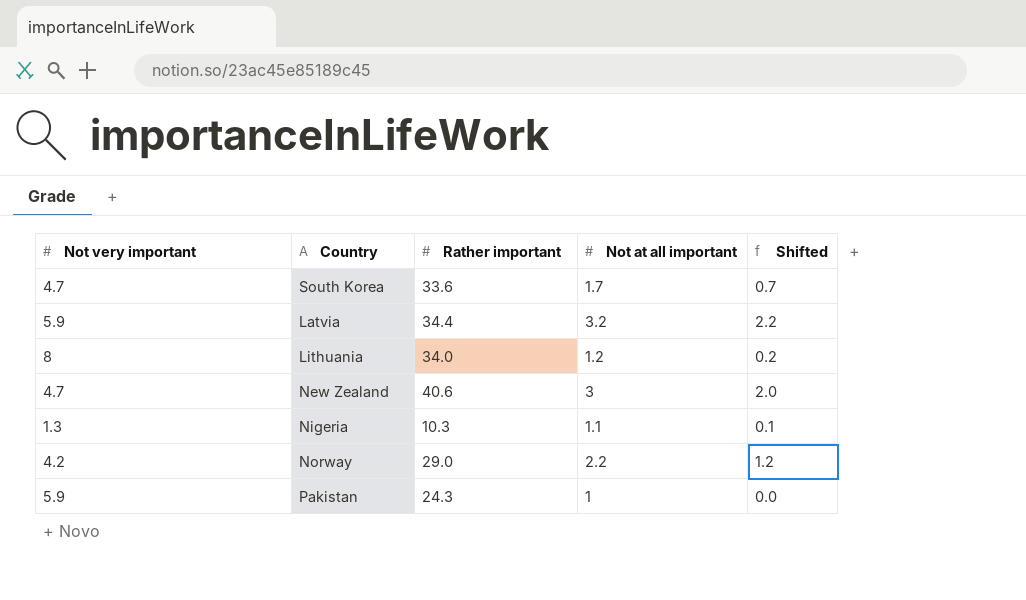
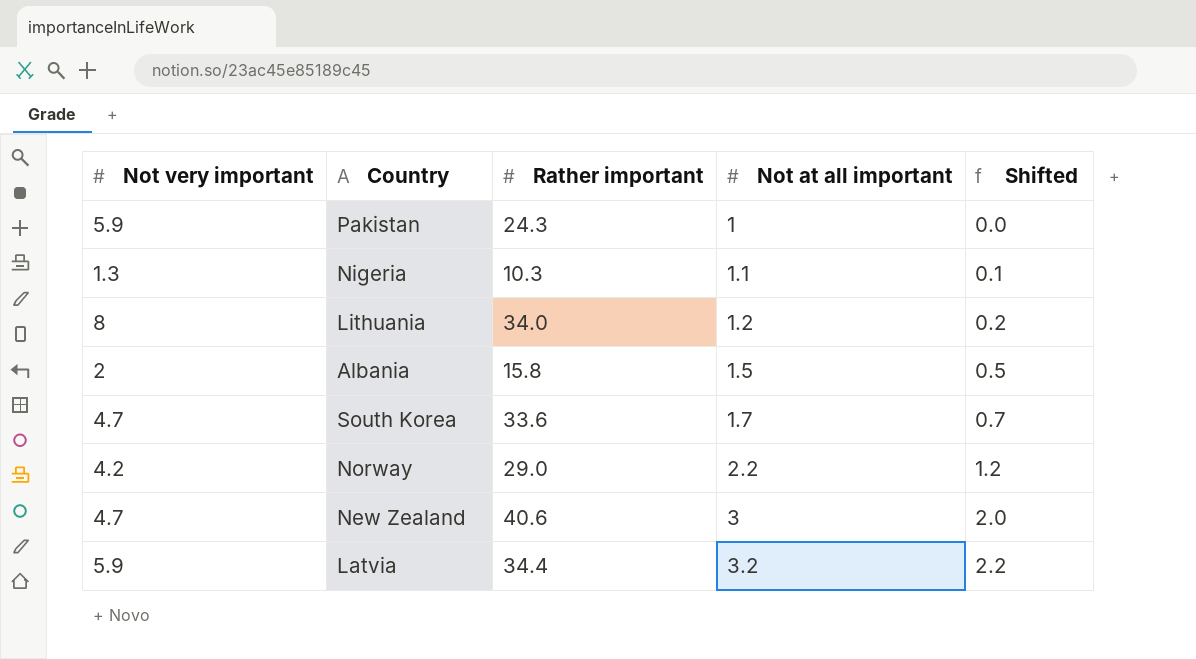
row order: none -> Not at all important ascending
row Albania: none -> 2 | 15.8 | 1.5 | 0.5

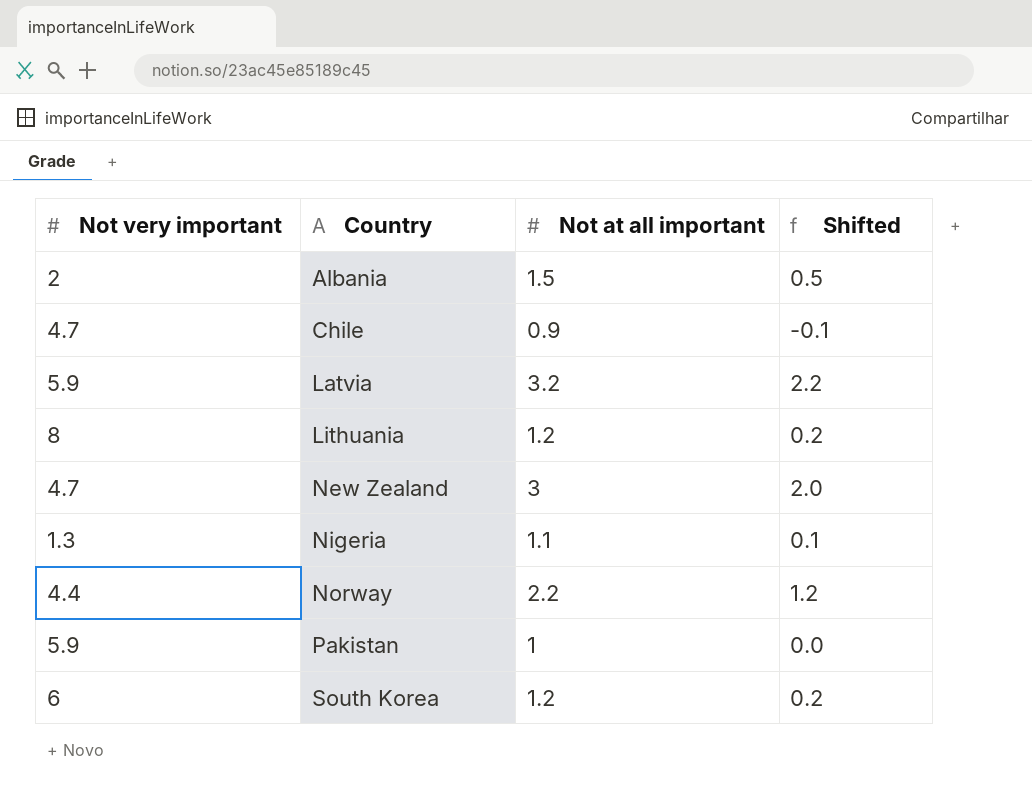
row order: Not at all important ascending -> Country ascending
column Rather important | position: 3 -> none
row Chile: none -> 4.7 | 0.9 | -0.1
Norway | Not very important: 4.2 -> 4.4
South Korea | Not very important: 4.7 -> 6
South Korea | Not at all important: 1.7 -> 1.2
South Korea | Shifted: 0.7 -> 0.2

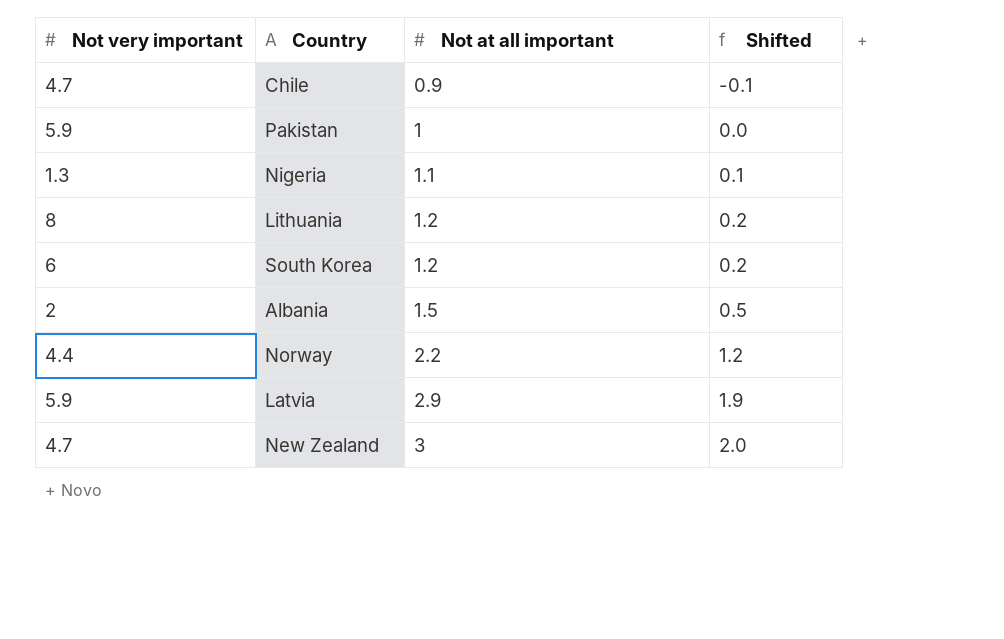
row order: Country ascending -> Not at all important ascending
Latvia | Not at all important: 3.2 -> 2.9
Latvia | Shifted: 2.2 -> 1.9

